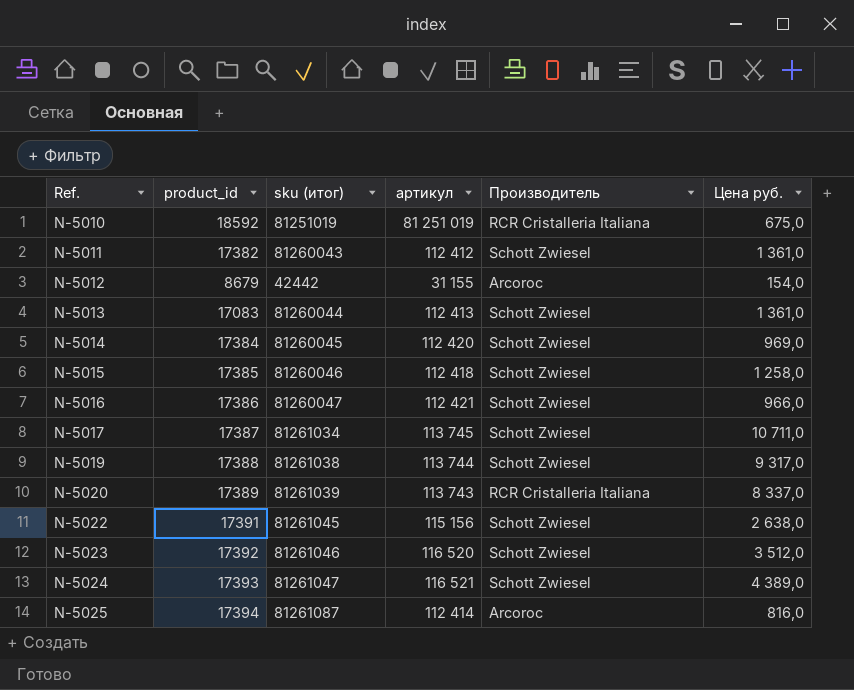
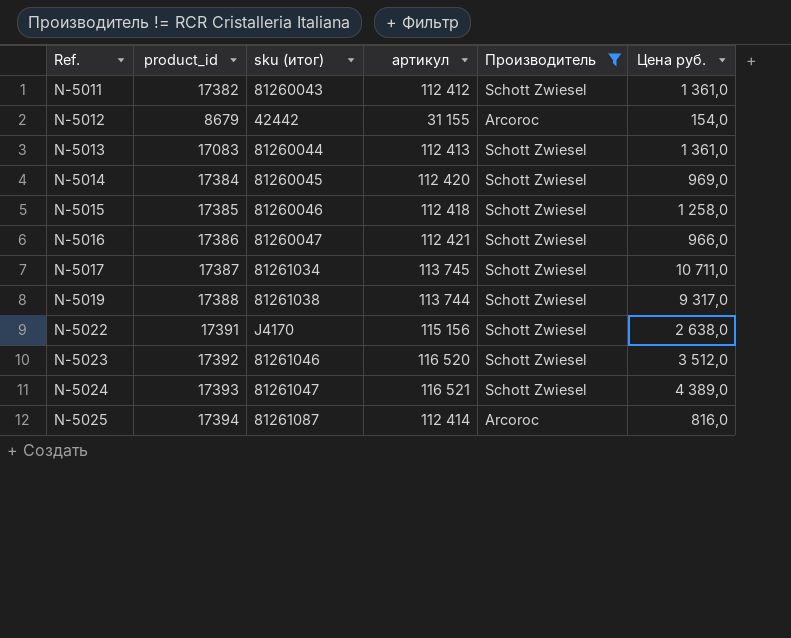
filter: none -> Производитель != RCR Cristalleria Italiana
N-5022 | sku (итог): 81261045 -> J4170

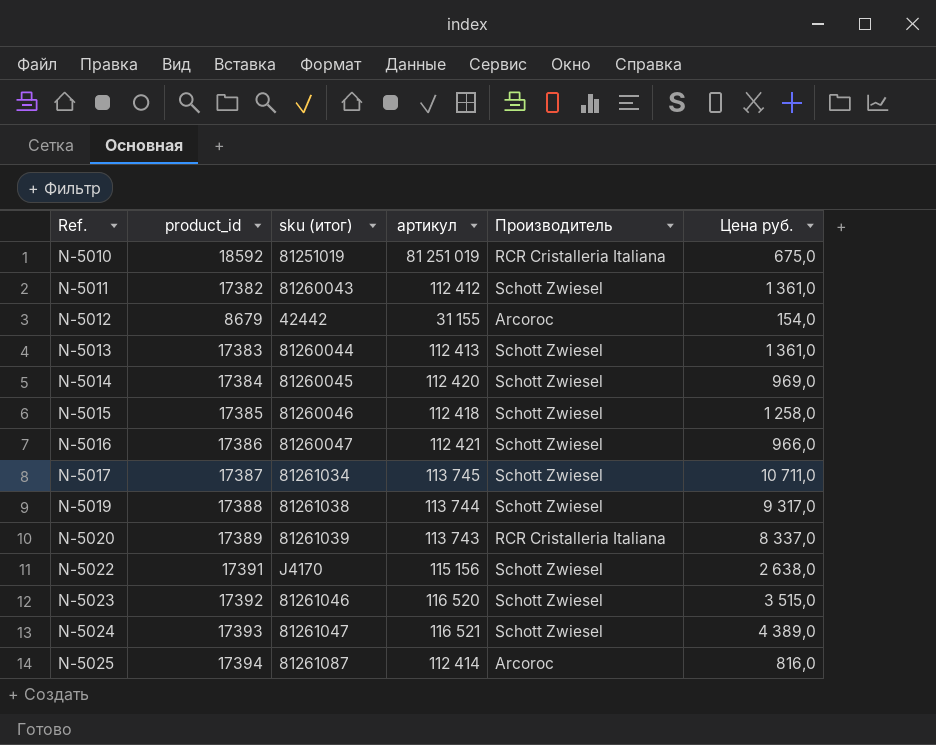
filter: Производитель != RCR Cristalleria Italiana -> none
N-5013 | product_id: 17083 -> 17383
N-5023 | Цена руб.: 3 512,0 -> 3 515,0

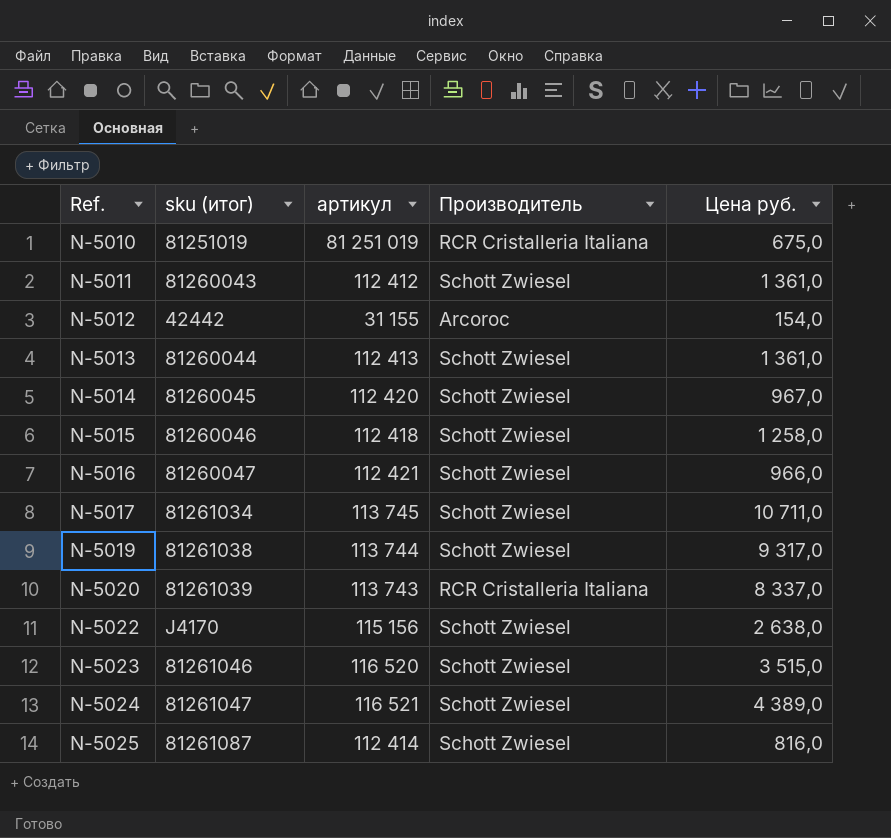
column product_id | position: 2 -> none
N-5014 | Цена руб.: 969,0 -> 967,0
N-5025 | Производитель: Arcoroc -> Schott Zwiesel

